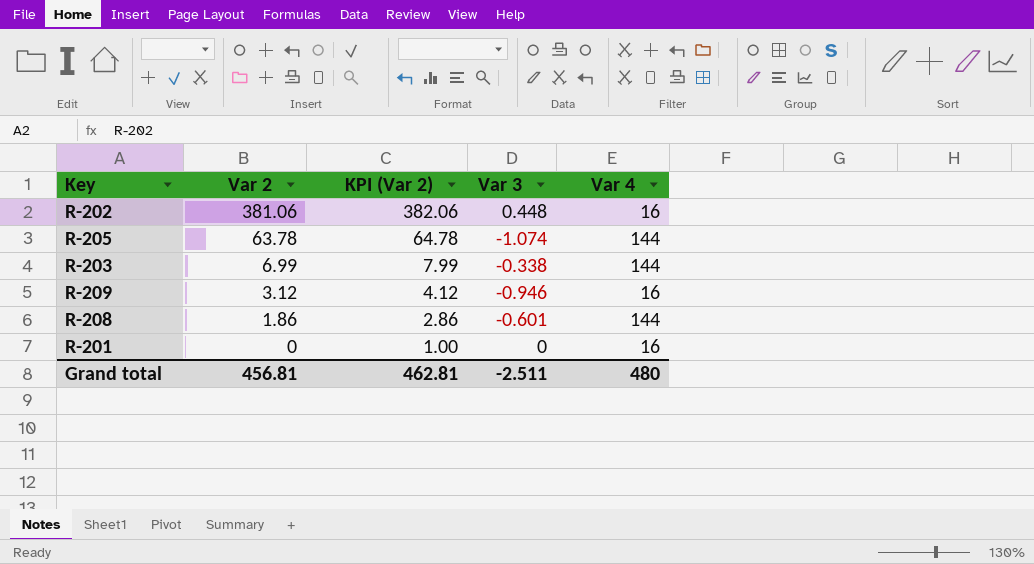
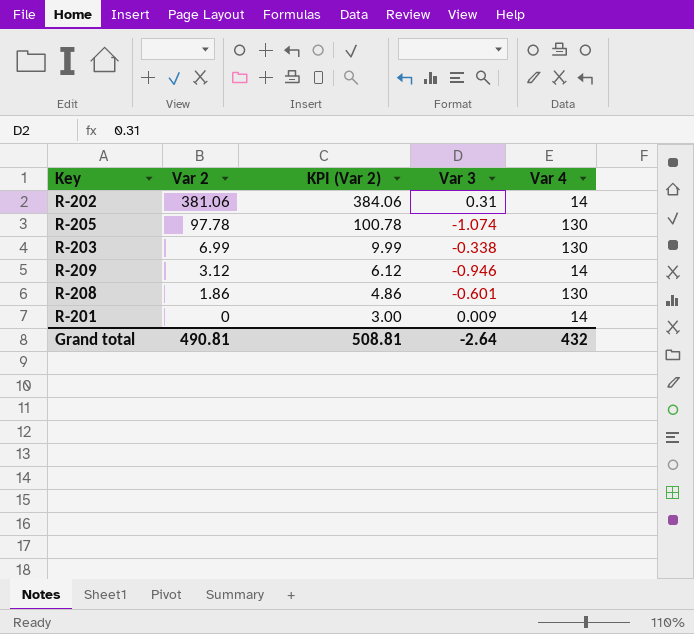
column KPI (Var 2) | formula: [Var 2] + 1 -> [Var 2] + 3
R-202 | Var 3: 0.448 -> 0.31
R-202 | Var 4: 16 -> 14
R-205 | Var 2: 63.78 -> 97.78
R-205 | Var 4: 144 -> 130
R-203 | Var 4: 144 -> 130
R-209 | Var 4: 16 -> 14
R-208 | Var 4: 144 -> 130
R-201 | Var 3: 0 -> 0.009
R-201 | Var 4: 16 -> 14
Grand total | Var 2: 456.81 -> 490.81
Grand total | KPI (Var 2): 462.81 -> 508.81
Grand total | Var 3: -2.511 -> -2.64
Grand total | Var 4: 480 -> 432

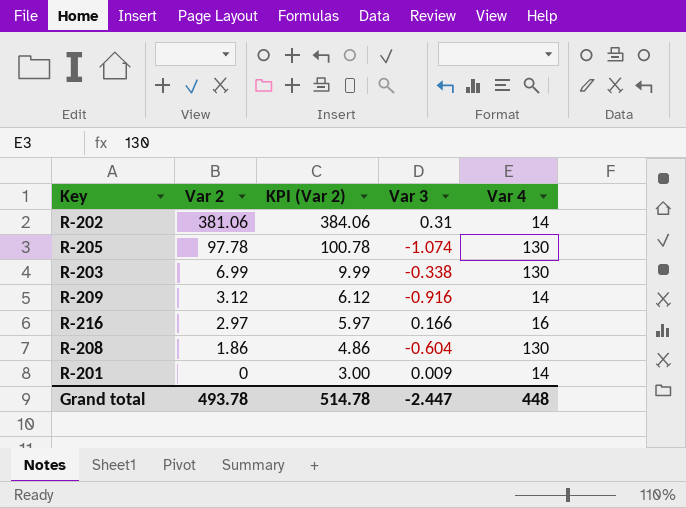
R-209 | Var 3: -0.946 -> -0.916
row R-216: none -> 2.97 | 5.97 | 0.166 | 16
R-208 | Var 3: -0.601 -> -0.604
Grand total | Var 2: 490.81 -> 493.78
Grand total | KPI (Var 2): 508.81 -> 514.78
Grand total | Var 3: -2.64 -> -2.447
Grand total | Var 4: 432 -> 448

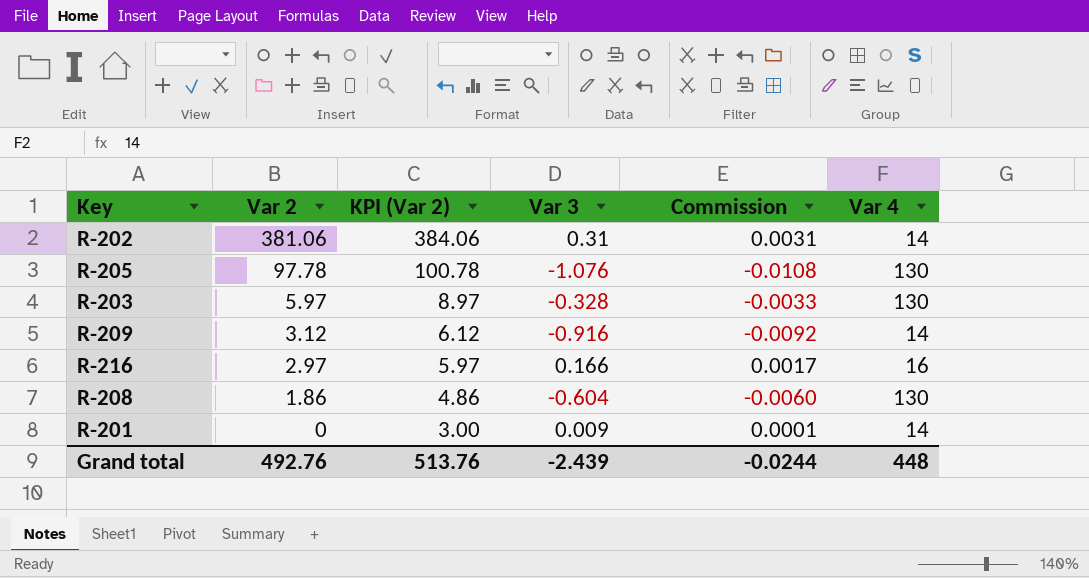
column Commission | formula: none -> [Var 3] * 0.01
R-205 | Var 3: -1.074 -> -1.076
R-203 | Var 2: 6.99 -> 5.97
R-203 | KPI (Var 2): 9.99 -> 8.97
R-203 | Var 3: -0.338 -> -0.328
Grand total | Var 2: 493.78 -> 492.76
Grand total | KPI (Var 2): 514.78 -> 513.76
Grand total | Var 3: -2.447 -> -2.439

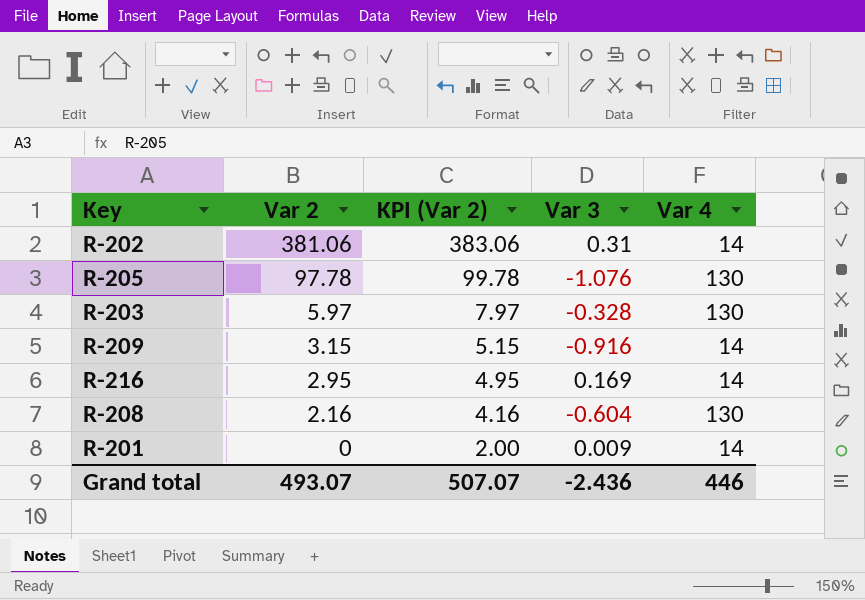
column Commission | formula: [Var 3] * 0.01 -> none
column KPI (Var 2) | formula: [Var 2] + 3 -> [Var 2] + 2
R-209 | Var 2: 3.12 -> 3.15
R-216 | Var 2: 2.97 -> 2.95
R-216 | Var 3: 0.166 -> 0.169
R-216 | Var 4: 16 -> 14
R-208 | Var 2: 1.86 -> 2.16
Grand total | Var 2: 492.76 -> 493.07
Grand total | KPI (Var 2): 513.76 -> 507.07
Grand total | Var 3: -2.439 -> -2.436
Grand total | Var 4: 448 -> 446

